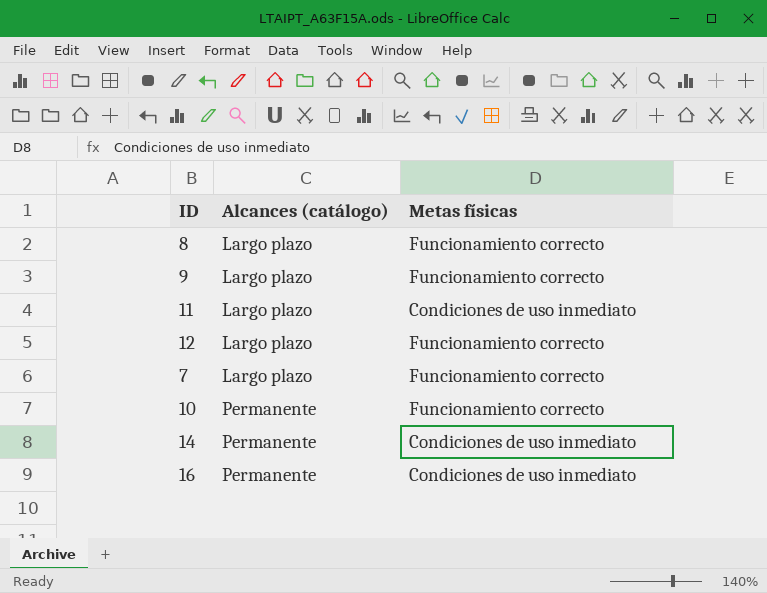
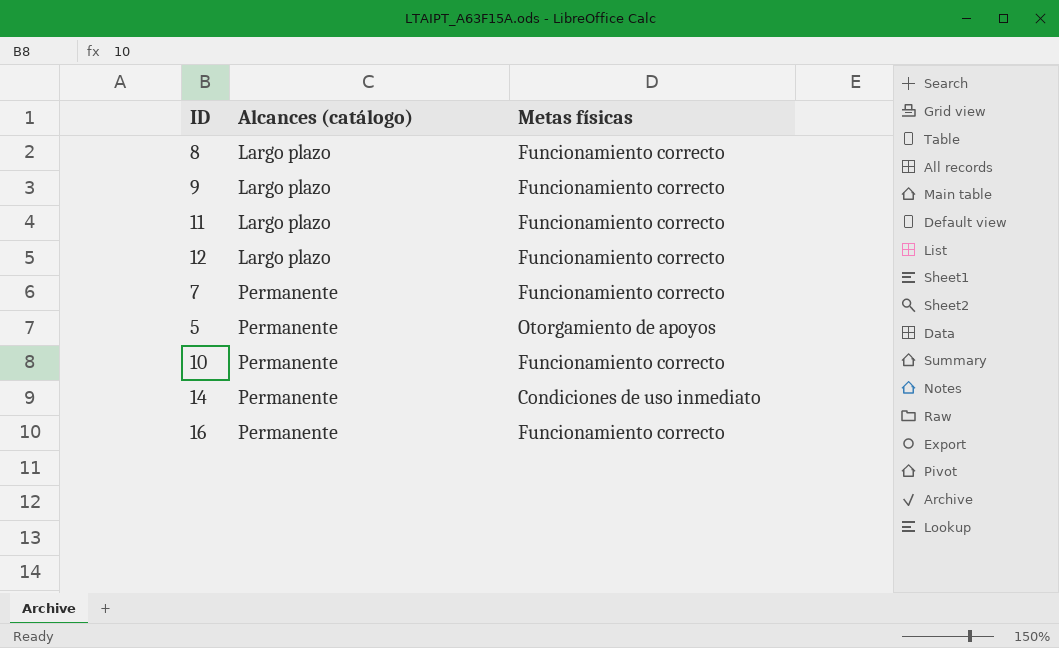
11 | Metas físicas: Condiciones de uso inmediato -> Funcionamiento correcto
7 | Alcances (catálogo): Largo plazo -> Permanente
row 5: none -> Permanente | Otorgamiento de apoyos
16 | Metas físicas: Condiciones de uso inmediato -> Funcionamiento correcto

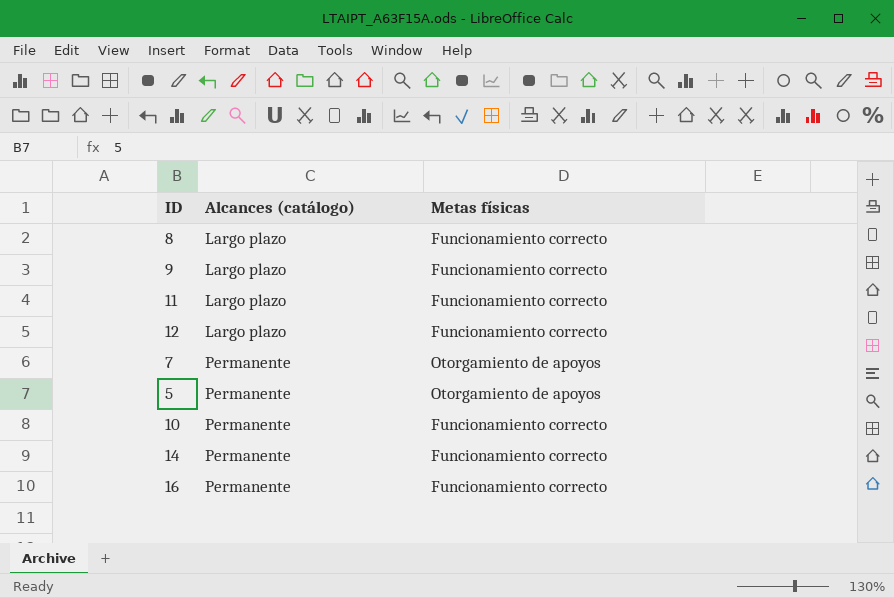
7 | Metas físicas: Funcionamiento correcto -> Otorgamiento de apoyos
14 | Metas físicas: Condiciones de uso inmediato -> Funcionamiento correcto

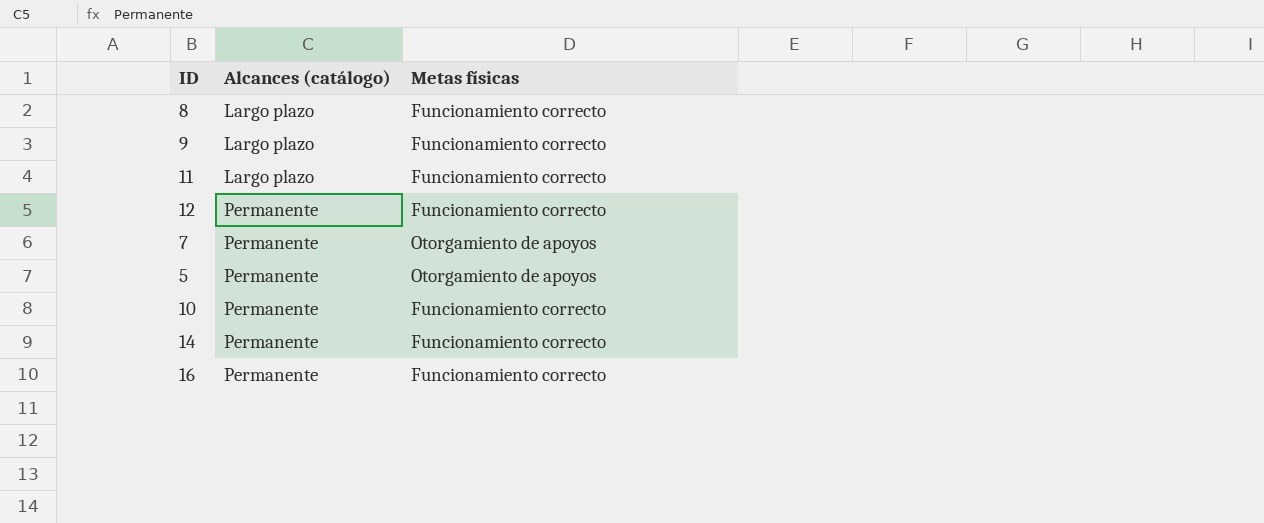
12 | Alcances (catálogo): Largo plazo -> Permanente

